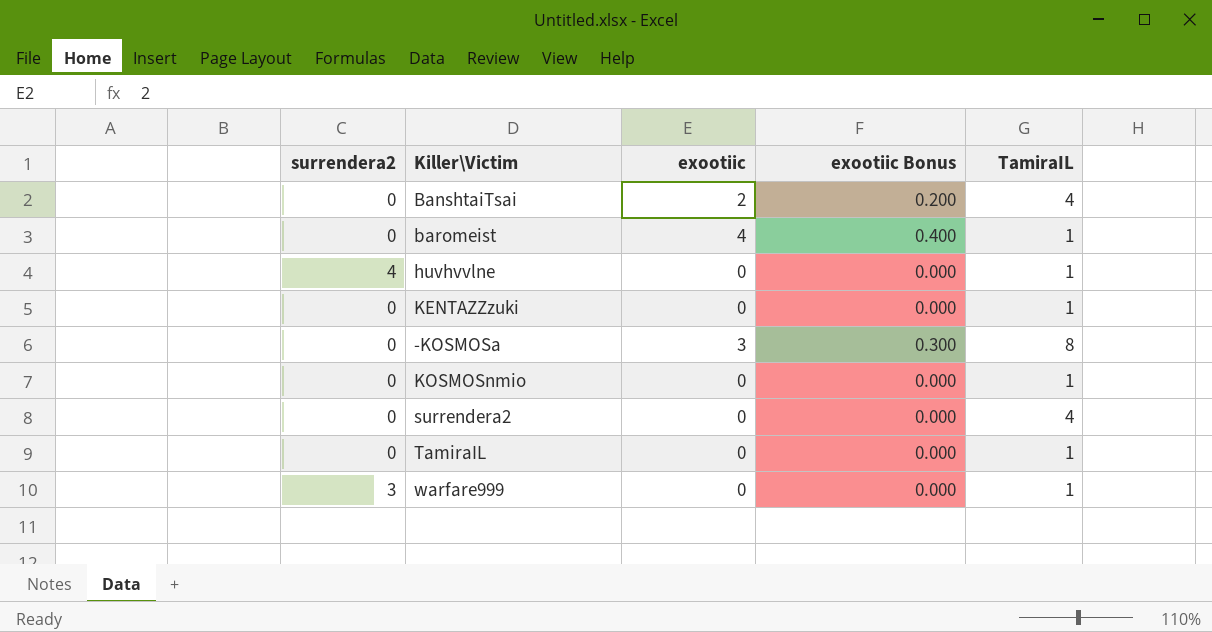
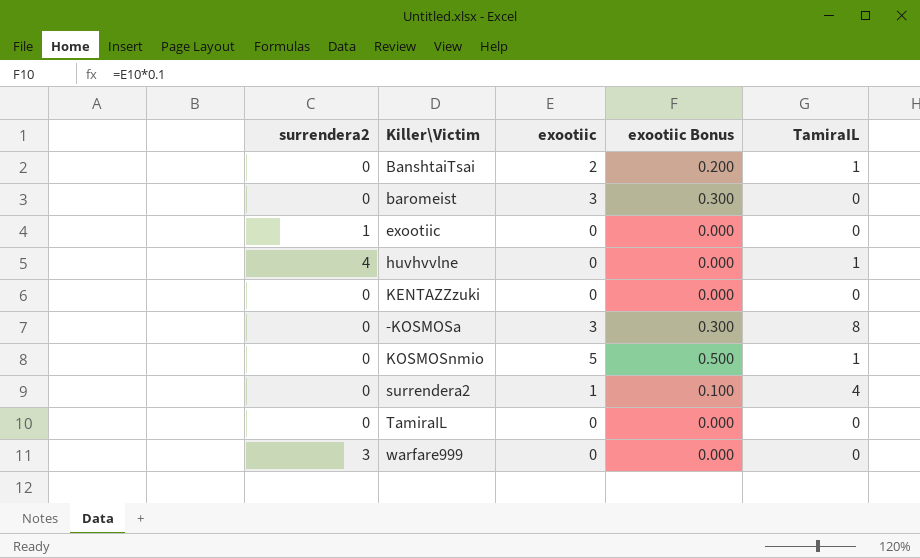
BanshtaiTsai | TamiraIL: 4 -> 1
baromeist | exootiic: 4 -> 3
baromeist | exootiic Bonus: 0.400 -> 0.300
baromeist | TamiraIL: 1 -> 0
row exootiic: none -> 1 | 0 | 0.000 | 0
KENTAZZzuki | TamiraIL: 1 -> 0
KOSMOSnmio | exootiic: 0 -> 5
KOSMOSnmio | exootiic Bonus: 0.000 -> 0.500
surrendera2 | exootiic: 0 -> 1
surrendera2 | exootiic Bonus: 0.000 -> 0.100
TamiraIL | TamiraIL: 1 -> 0
warfare999 | TamiraIL: 1 -> 0

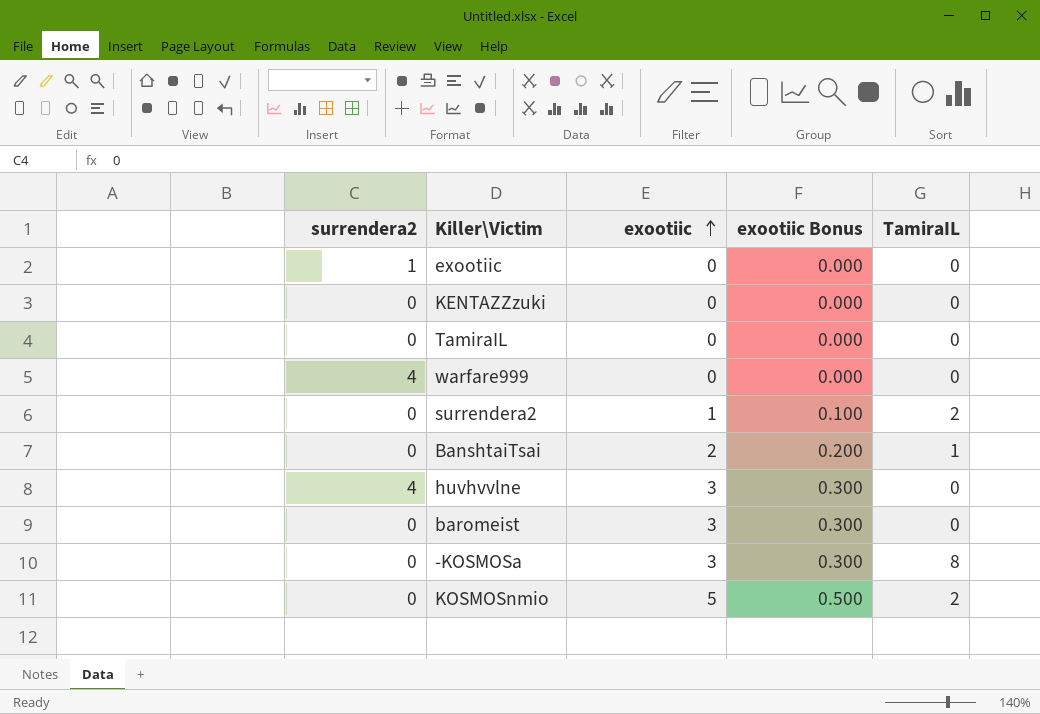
row order: none -> exootiic ascending
warfare999 | surrendera2: 3 -> 4
surrendera2 | TamiraIL: 4 -> 2
huvhvvlne | exootiic: 0 -> 3
huvhvvlne | exootiic Bonus: 0.000 -> 0.300
huvhvvlne | TamiraIL: 1 -> 0
KOSMOSnmio | TamiraIL: 1 -> 2

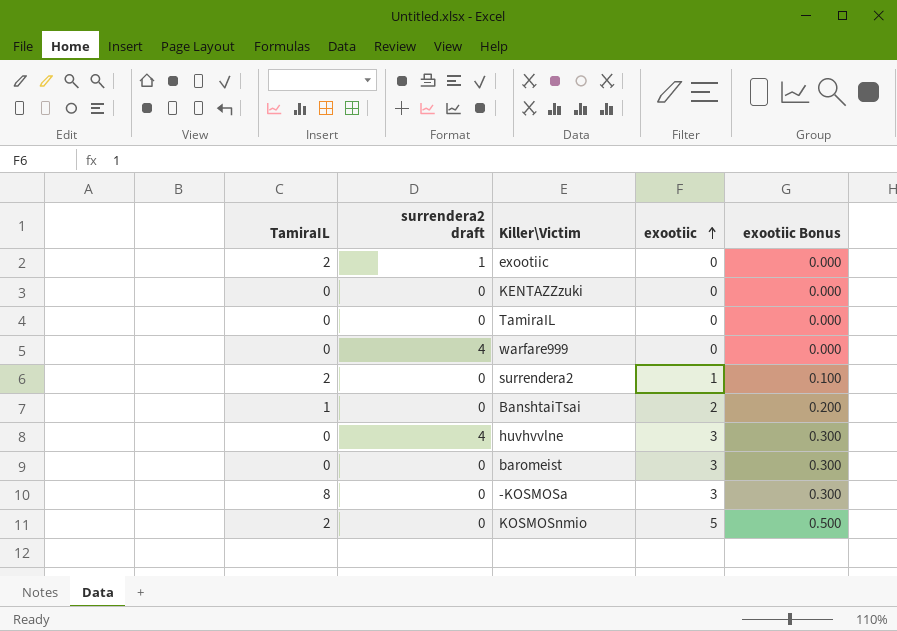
column TamiraIL | position: 5 -> 1
column name: surrendera2 -> surrendera2 draft
exootiic | TamiraIL: 0 -> 2

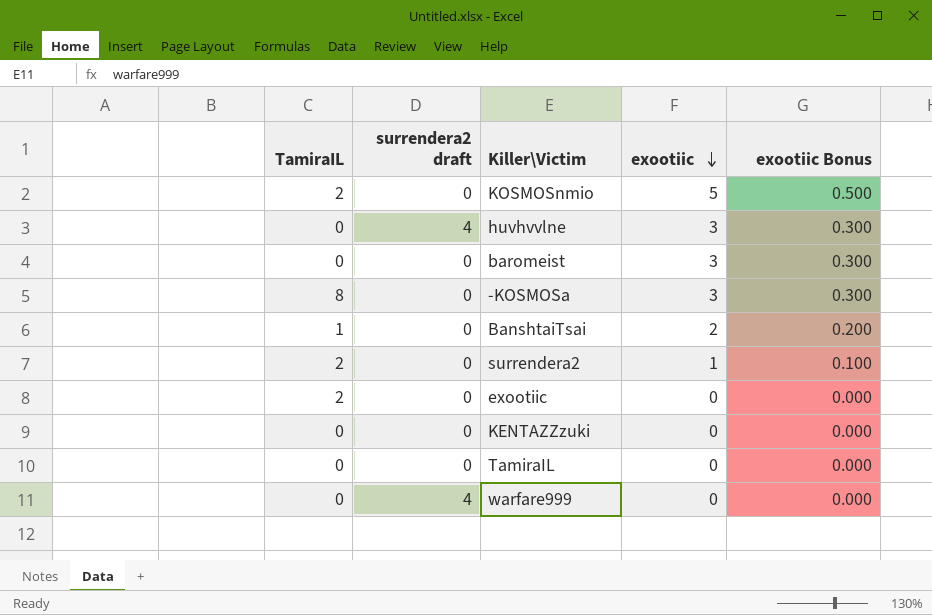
row order: exootiic ascending -> exootiic descending
exootiic | surrendera2 draft: 1 -> 0

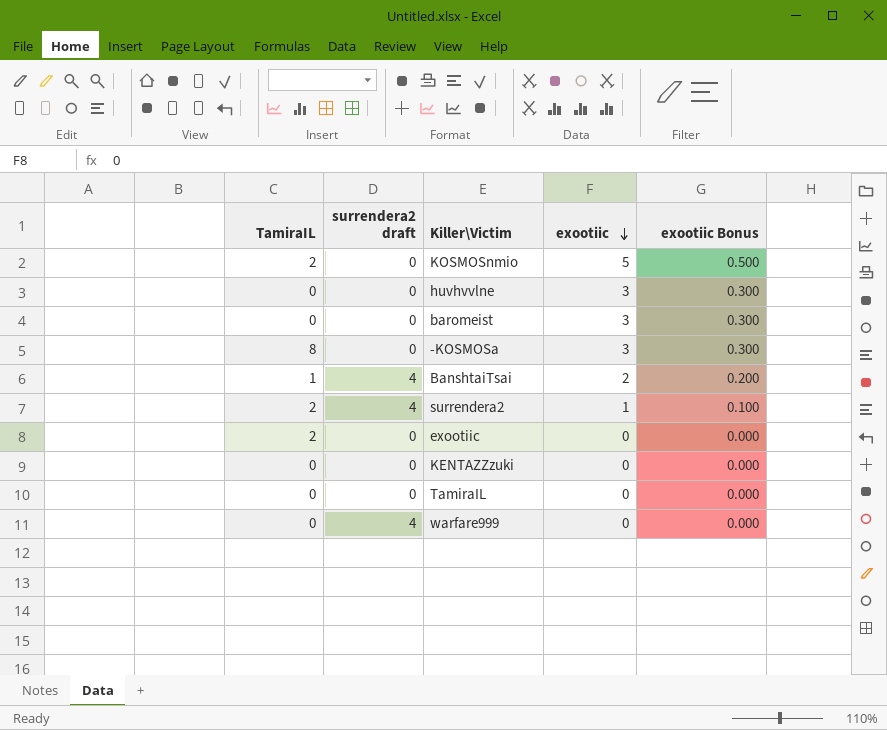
huvhvvlne | surrendera2 draft: 4 -> 0
BanshtaiTsai | surrendera2 draft: 0 -> 4
surrendera2 | surrendera2 draft: 0 -> 4

